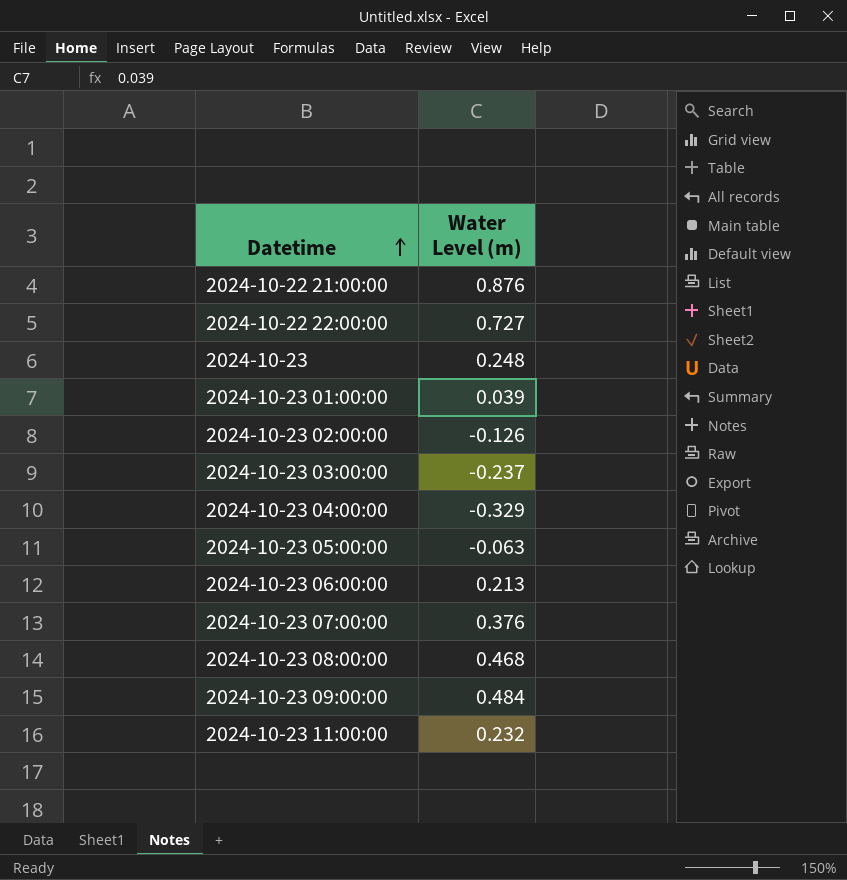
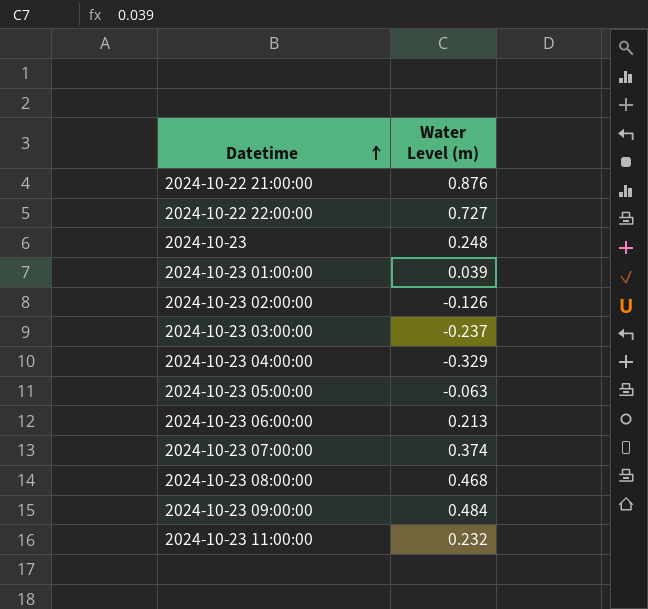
2024-10-23 07:00:00 | Water Level (m): 0.376 -> 0.374

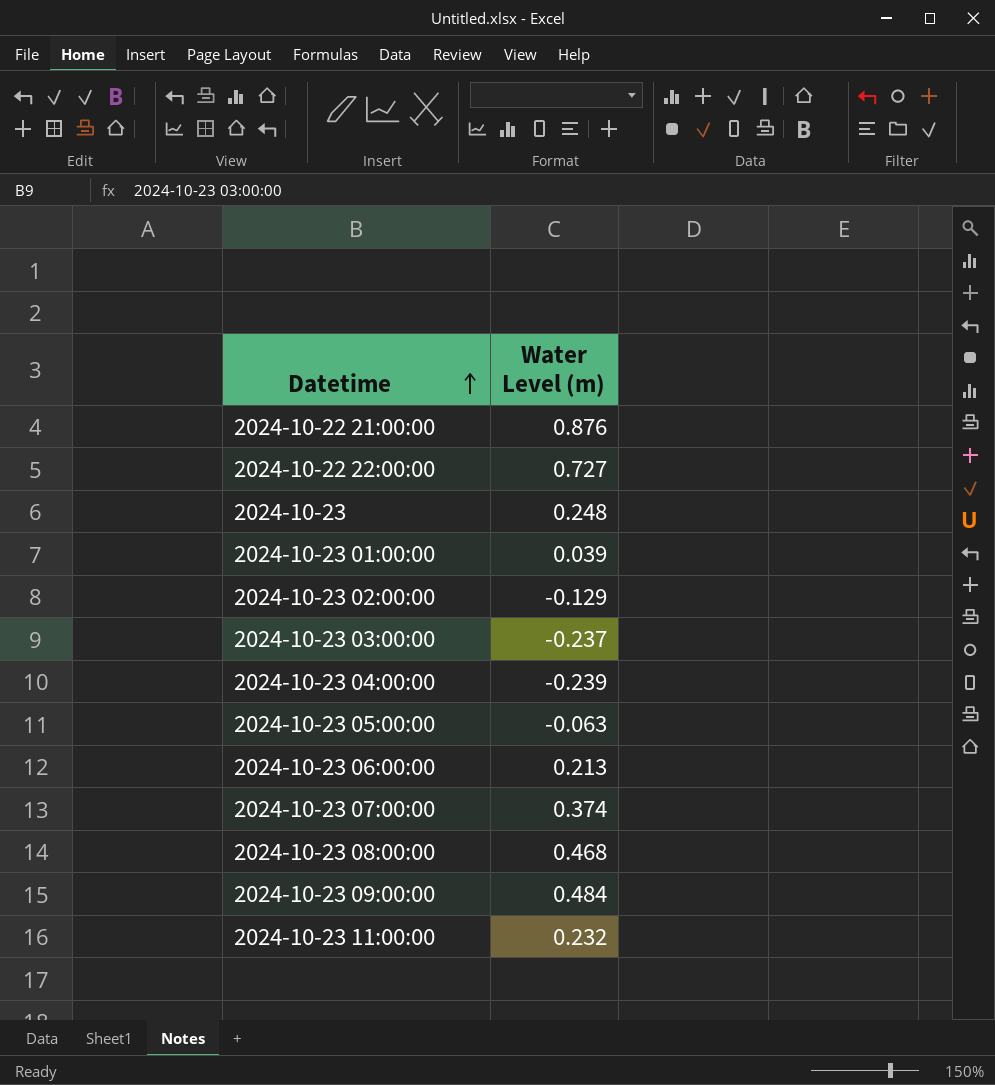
2024-10-23 02:00:00 | Water Level (m): -0.126 -> -0.129
2024-10-23 04:00:00 | Water Level (m): -0.329 -> -0.239

